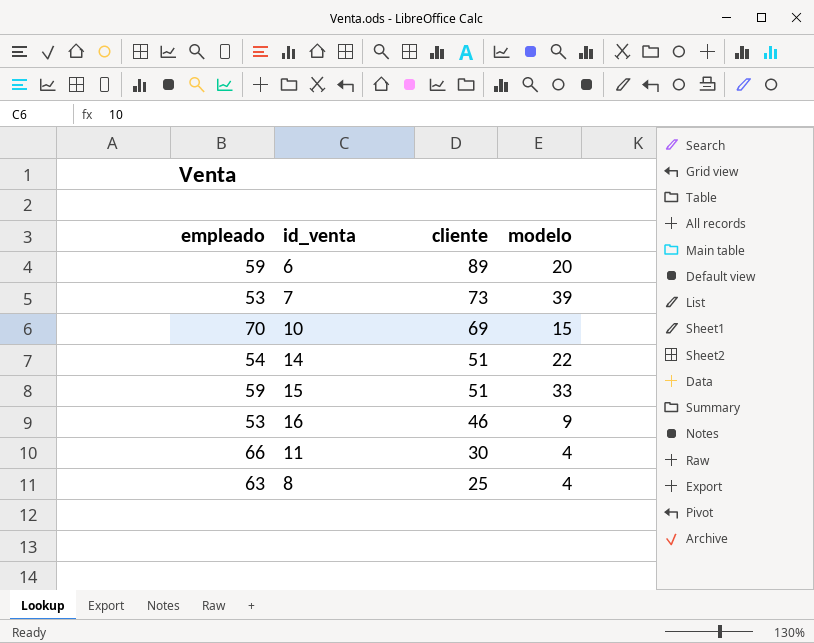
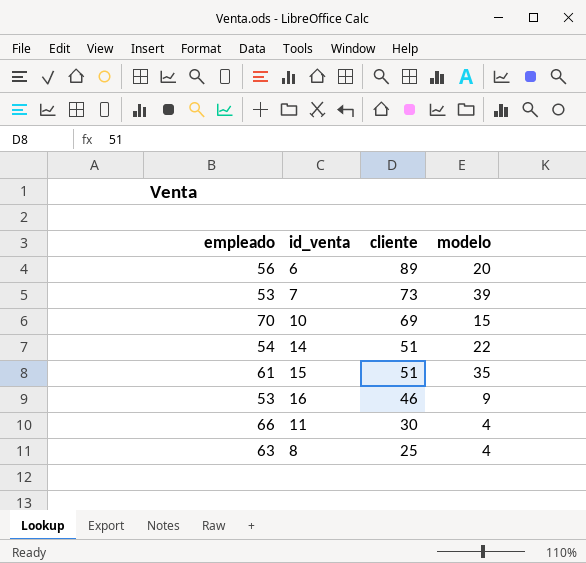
6 | empleado: 59 -> 56
15 | empleado: 59 -> 61
15 | modelo: 33 -> 35

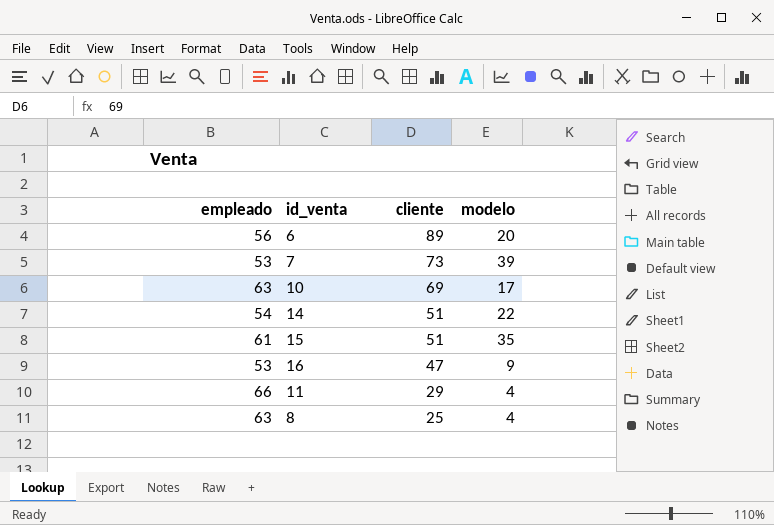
10 | empleado: 70 -> 63
10 | modelo: 15 -> 17
16 | cliente: 46 -> 47
11 | cliente: 30 -> 29

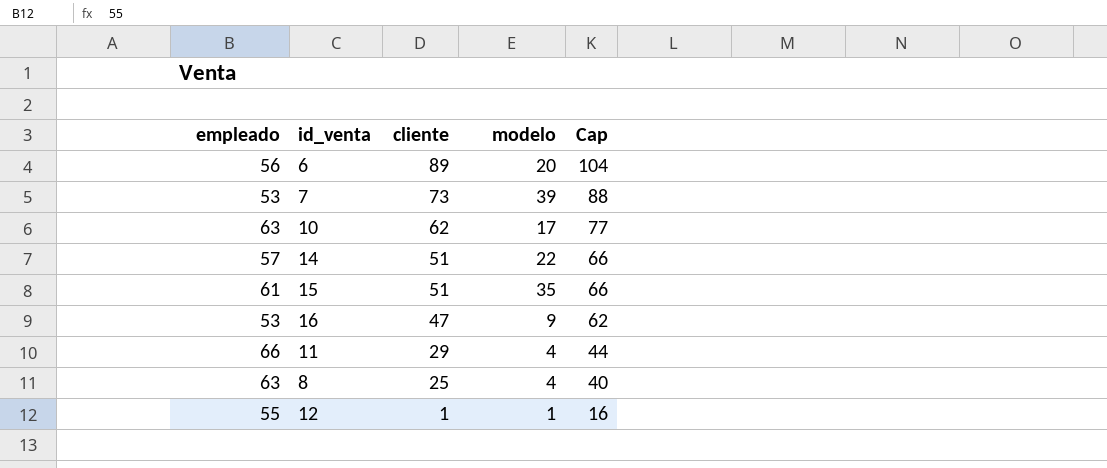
column Cap | formula: none -> [cliente] + 15
10 | cliente: 69 -> 62
14 | empleado: 54 -> 57
row 12: none -> 55 | 1 | 1 | 16

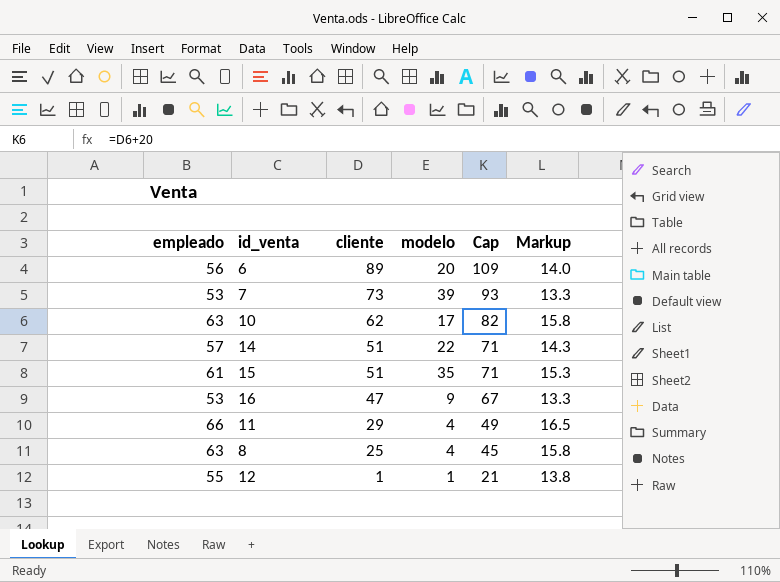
column Cap | formula: [cliente] + 15 -> [cliente] + 20
column Markup | formula: none -> [empleado] * 0.25

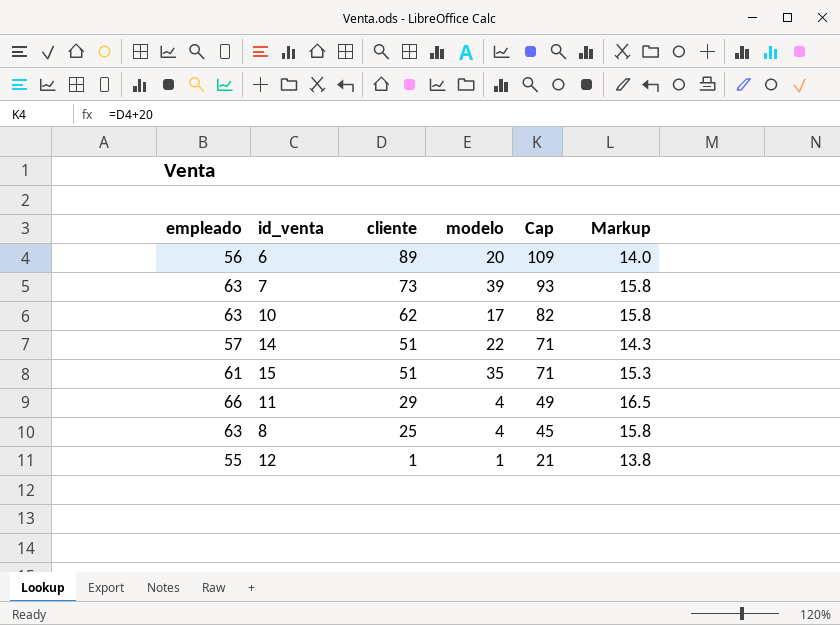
row 16: 53 | 47 | 9 | 67 | 13.3 -> none
7 | empleado: 53 -> 63
7 | Markup: 13.3 -> 15.8

